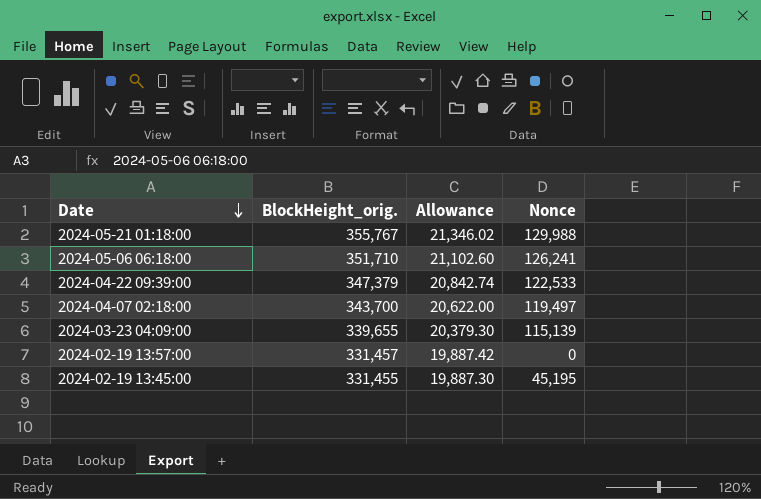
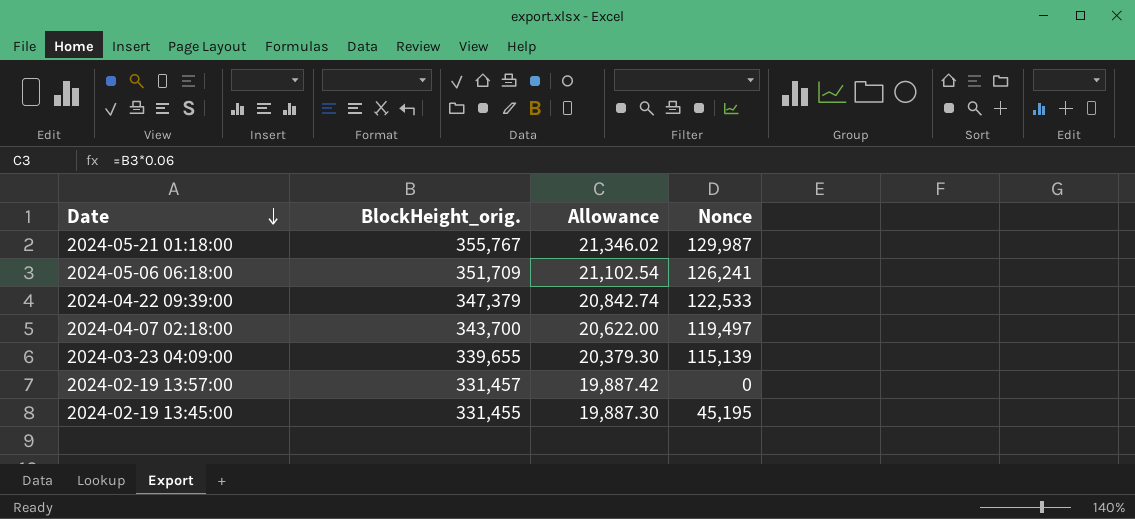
2024-05-21 01:18:00 | Nonce: 129,988 -> 129,987
2024-05-06 06:18:00 | BlockHeight_orig.: 351,710 -> 351,709
2024-05-06 06:18:00 | Allowance: 21,102.60 -> 21,102.54

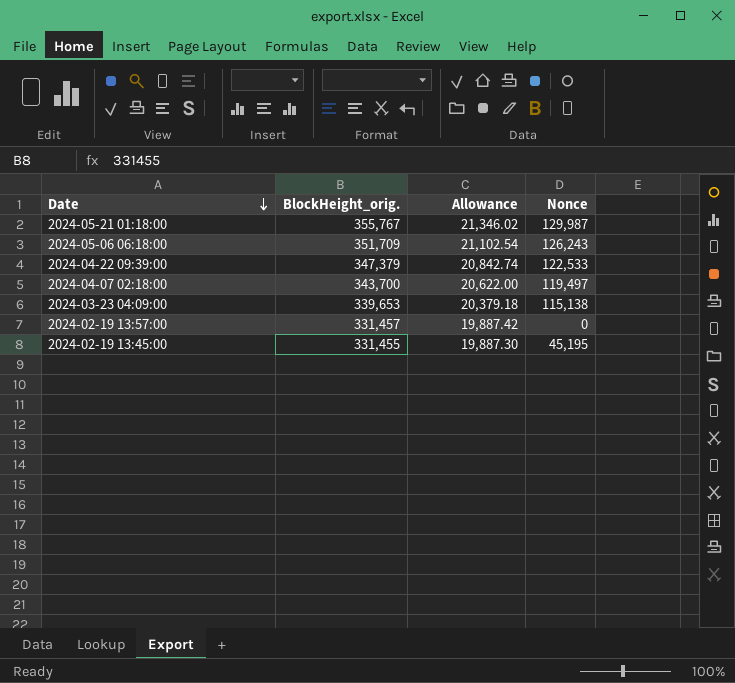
2024-05-06 06:18:00 | Nonce: 126,241 -> 126,243
2024-03-23 04:09:00 | BlockHeight_orig.: 339,655 -> 339,653
2024-03-23 04:09:00 | Allowance: 20,379.30 -> 20,379.18
2024-03-23 04:09:00 | Nonce: 115,139 -> 115,138

